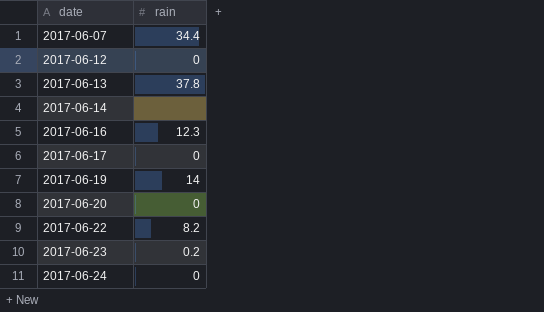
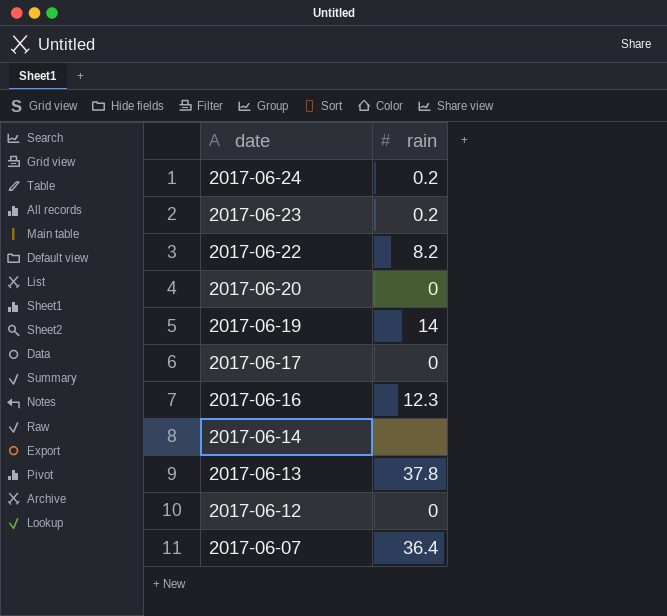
row order: date ascending -> date descending
2017-06-24 | rain: 0 -> 0.2
2017-06-07 | rain: 34.4 -> 36.4

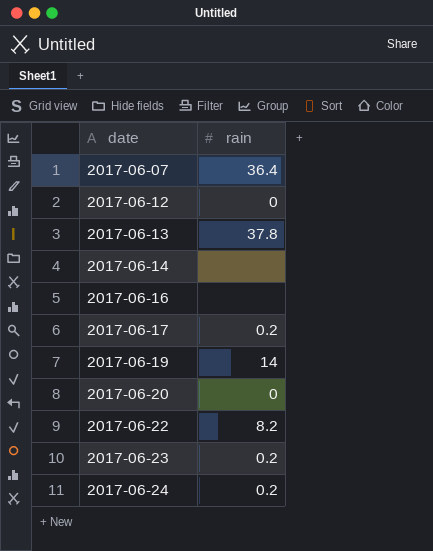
row order: date descending -> date ascending
2017-06-16 | rain: 12.3 -> none
2017-06-17 | rain: 0 -> 0.2

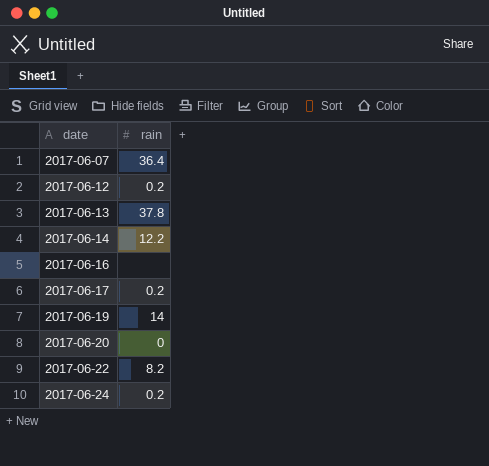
row 2017-06-23: 0.2 -> none
2017-06-12 | rain: 0 -> 0.2
2017-06-14 | rain: none -> 12.2

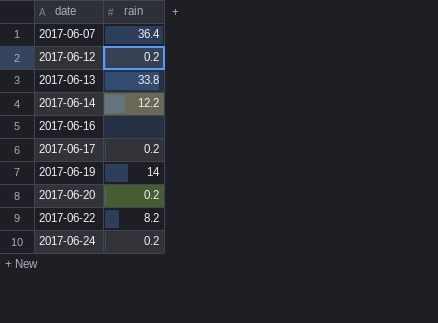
2017-06-13 | rain: 37.8 -> 33.8
2017-06-20 | rain: 0 -> 0.2

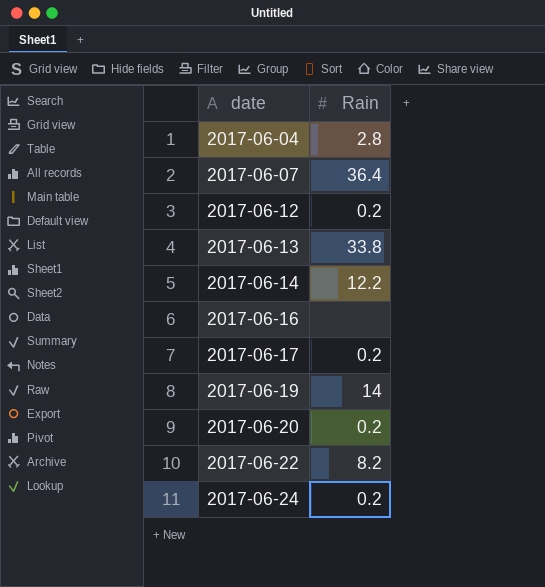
column name: rain -> Rain
row 2017-06-04: none -> 2.8

